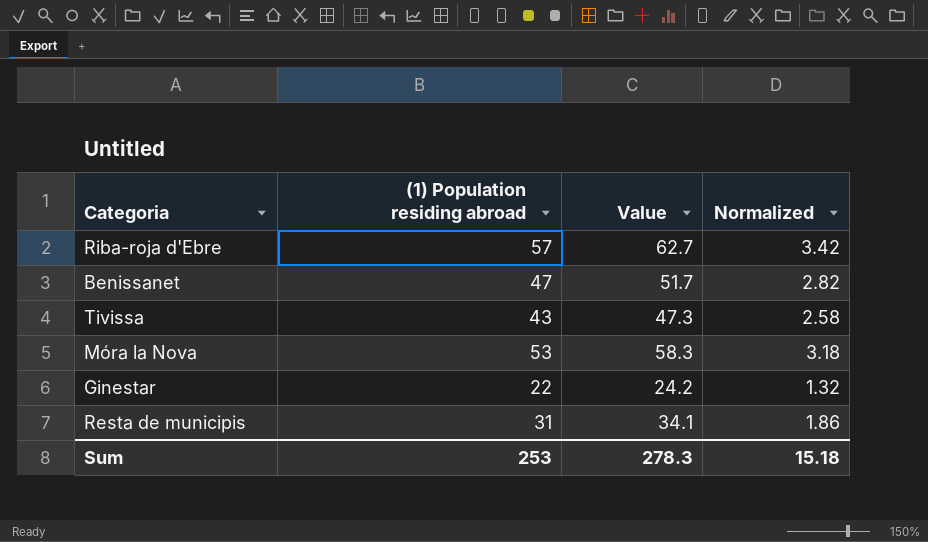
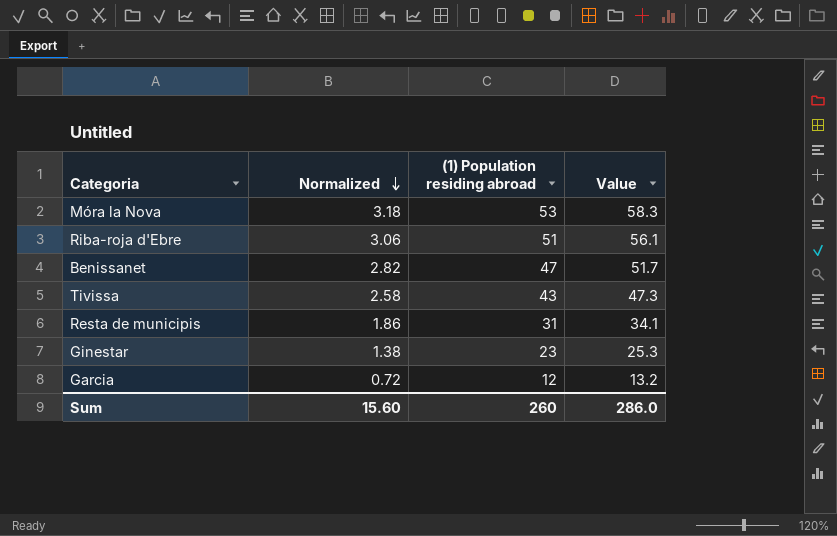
row order: none -> Normalized descending
column Normalized | position: 4 -> 2
Riba-roja d'Ebre | Normalized: 3.42 -> 3.06
Riba-roja d'Ebre | (1) Population residing abroad: 57 -> 51
Riba-roja d'Ebre | Value: 62.7 -> 56.1
Ginestar | Normalized: 1.32 -> 1.38
Ginestar | (1) Population residing abroad: 22 -> 23
Ginestar | Value: 24.2 -> 25.3
row Garcia: none -> 0.72 | 12 | 13.2
Sum | Normalized: 15.18 -> 15.60
Sum | (1) Population residing abroad: 253 -> 260
Sum | Value: 278.3 -> 286.0

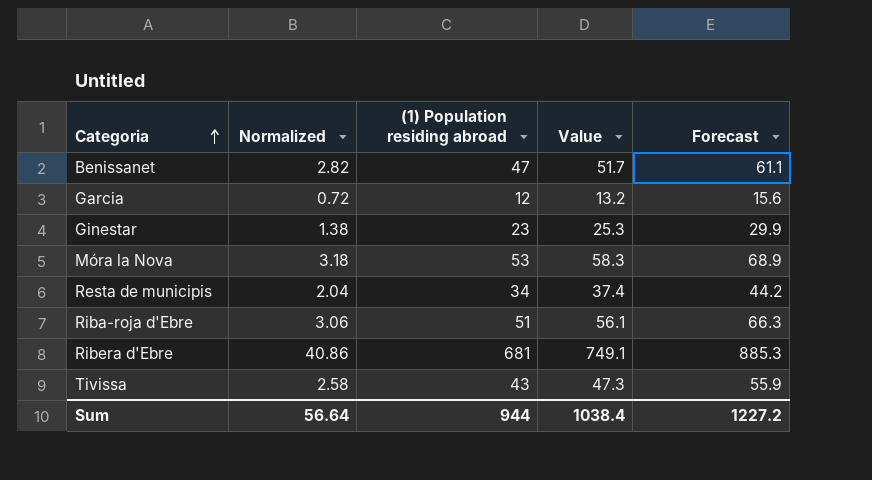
row order: Normalized descending -> Categoria ascending
column Forecast | formula: none -> [(1) Population residing abroad] * 1.3
Resta de municipis | Normalized: 1.86 -> 2.04
Resta de municipis | (1) Population residing abroad: 31 -> 34
Resta de municipis | Value: 34.1 -> 37.4
row Ribera d'Ebre: none -> 40.86 | 681 | 749.1 | 885.3
Sum | Normalized: 15.60 -> 56.64
Sum | (1) Population residing abroad: 260 -> 944
Sum | Value: 286.0 -> 1038.4

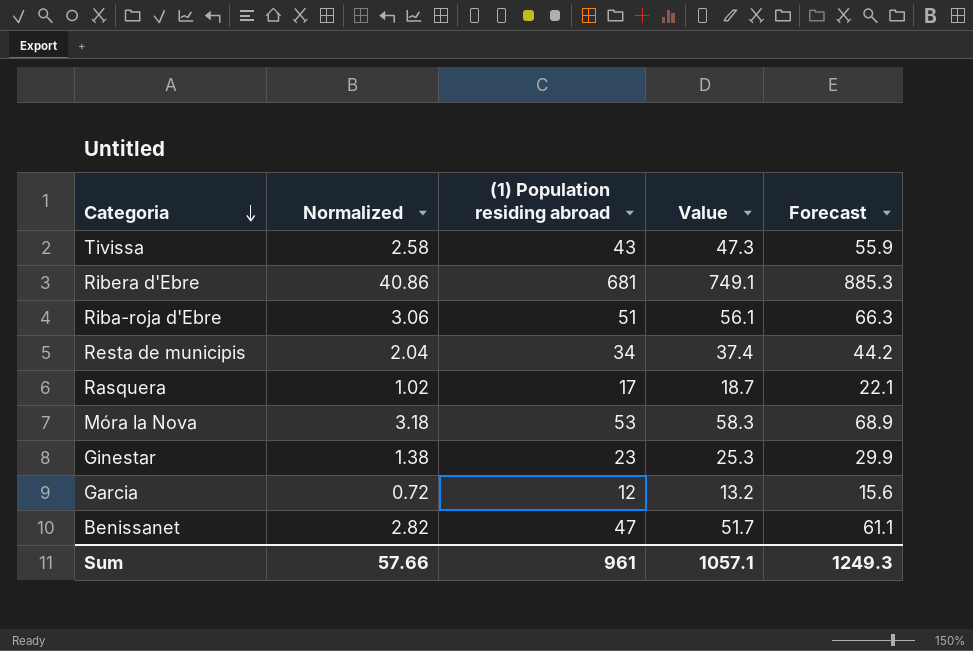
row order: Categoria ascending -> Categoria descending
row Rasquera: none -> 1.02 | 17 | 18.7 | 22.1
Sum | Normalized: 56.64 -> 57.66
Sum | (1) Population residing abroad: 944 -> 961
Sum | Value: 1038.4 -> 1057.1
Sum | Forecast: 1227.2 -> 1249.3

